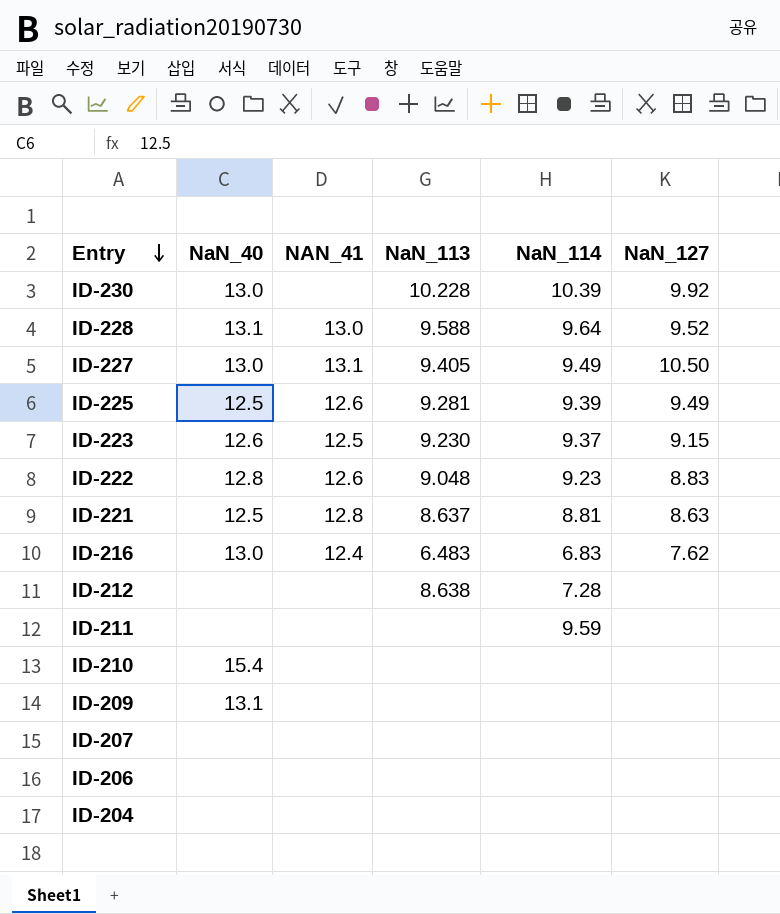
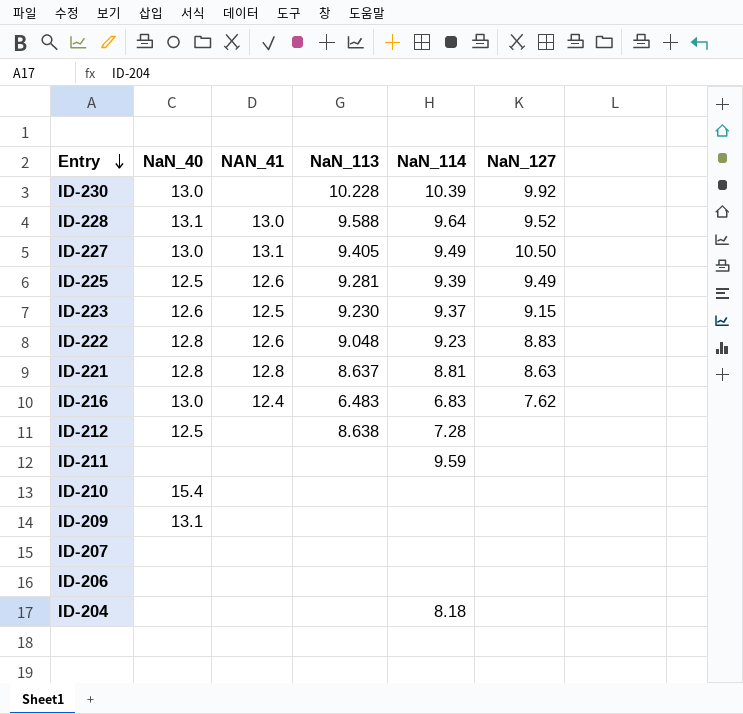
ID-221 | NaN_40: 12.5 -> 12.8
ID-212 | NaN_40: none -> 12.5
ID-204 | NaN_114: none -> 8.18

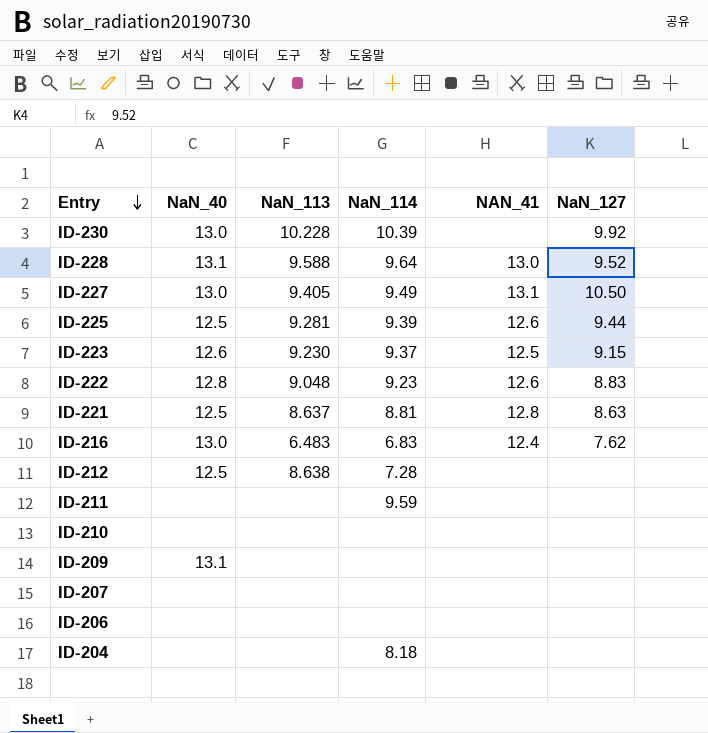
column NAN_41 | position: 3 -> 5
ID-225 | NaN_127: 9.49 -> 9.44
ID-221 | NaN_40: 12.8 -> 12.5
ID-210 | NaN_40: 15.4 -> none

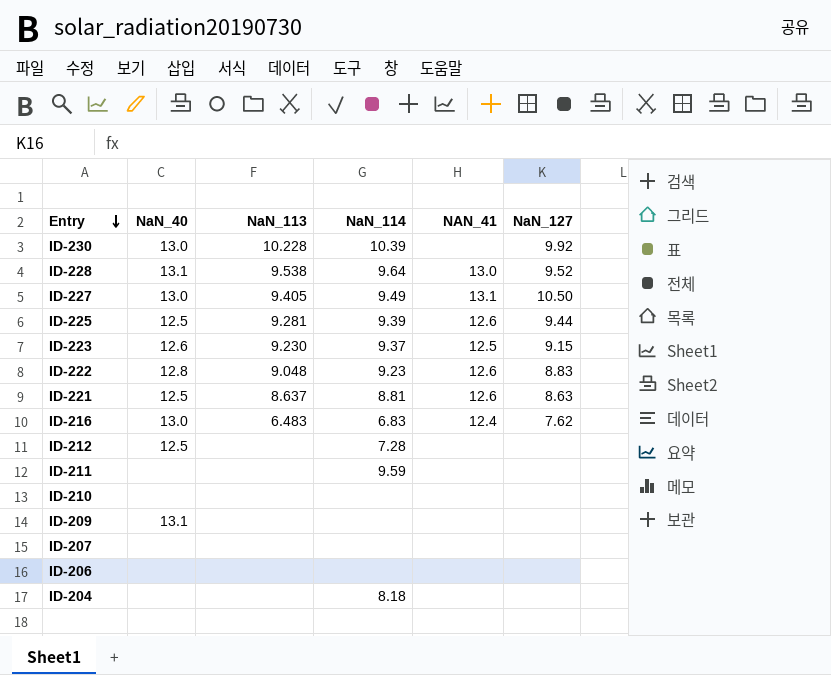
ID-228 | NaN_113: 9.588 -> 9.538
ID-221 | NAN_41: 12.8 -> 12.6
ID-212 | NaN_113: 8.638 -> none

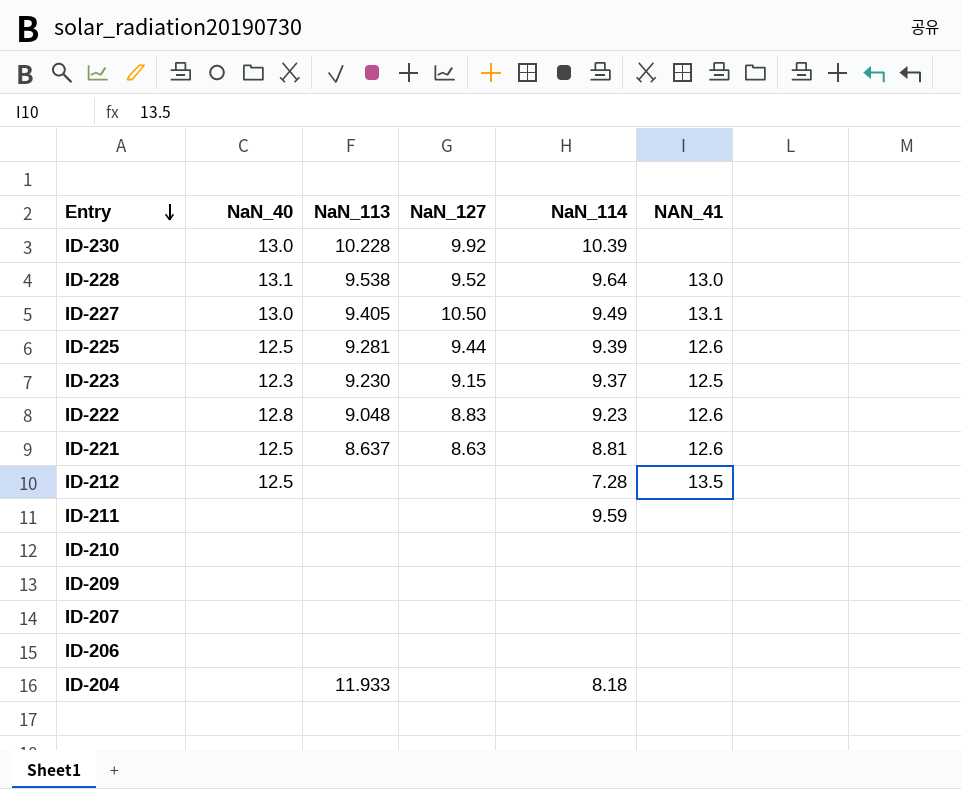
column NaN_127 | position: 6 -> 4
row ID-216: 13.0 | 6.483 | 6.83 | 12.4 | 7.62 -> none
ID-223 | NaN_40: 12.6 -> 12.3
ID-212 | NAN_41: none -> 13.5
ID-209 | NaN_40: 13.1 -> none
ID-204 | NaN_113: none -> 11.933

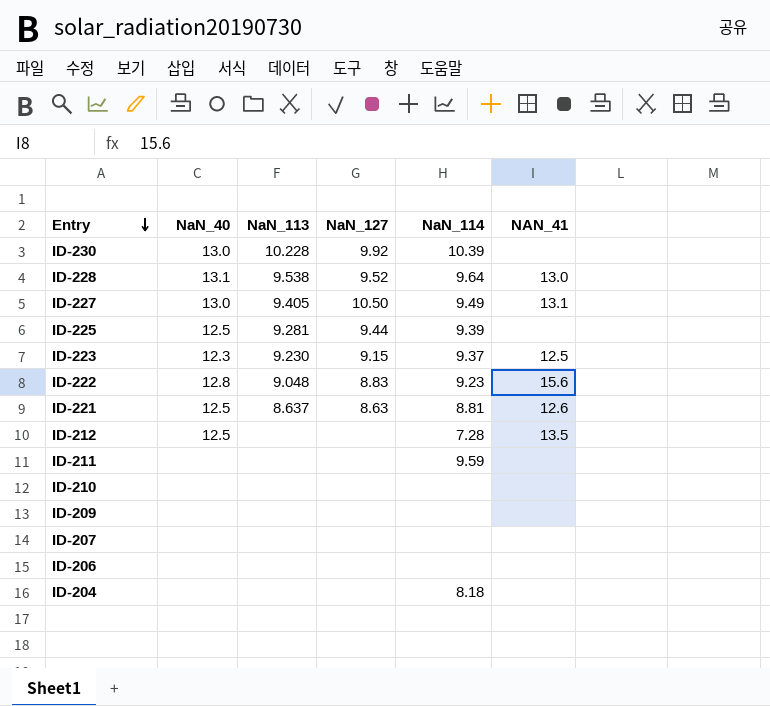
ID-225 | NAN_41: 12.6 -> none
ID-222 | NAN_41: 12.6 -> 15.6
ID-204 | NaN_113: 11.933 -> none

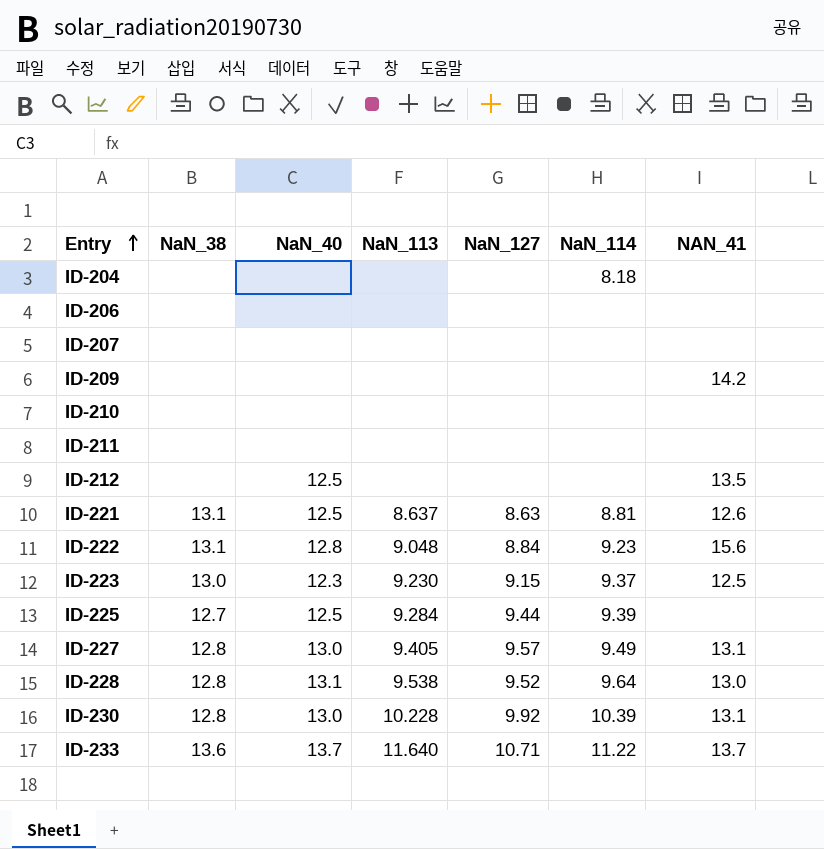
row order: Entry descending -> Entry ascending
column NaN_38 | position: none -> 2
ID-209 | NAN_41: none -> 14.2
ID-211 | NaN_114: 9.59 -> none
ID-212 | NaN_114: 7.28 -> none
ID-222 | NaN_127: 8.83 -> 8.84
ID-225 | NaN_113: 9.281 -> 9.284
ID-227 | NaN_127: 10.50 -> 9.57
ID-230 | NAN_41: none -> 13.1
row ID-233: none -> 13.6 | 13.7 | 11.640 | 10.71 | 11.22 | 13.7

